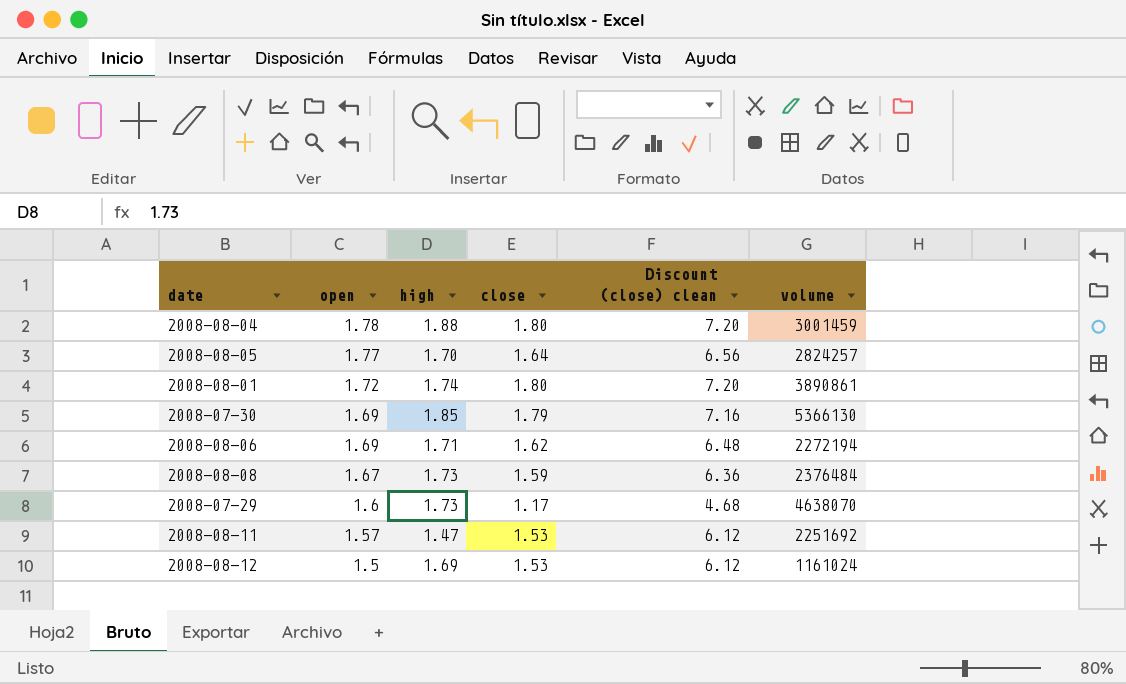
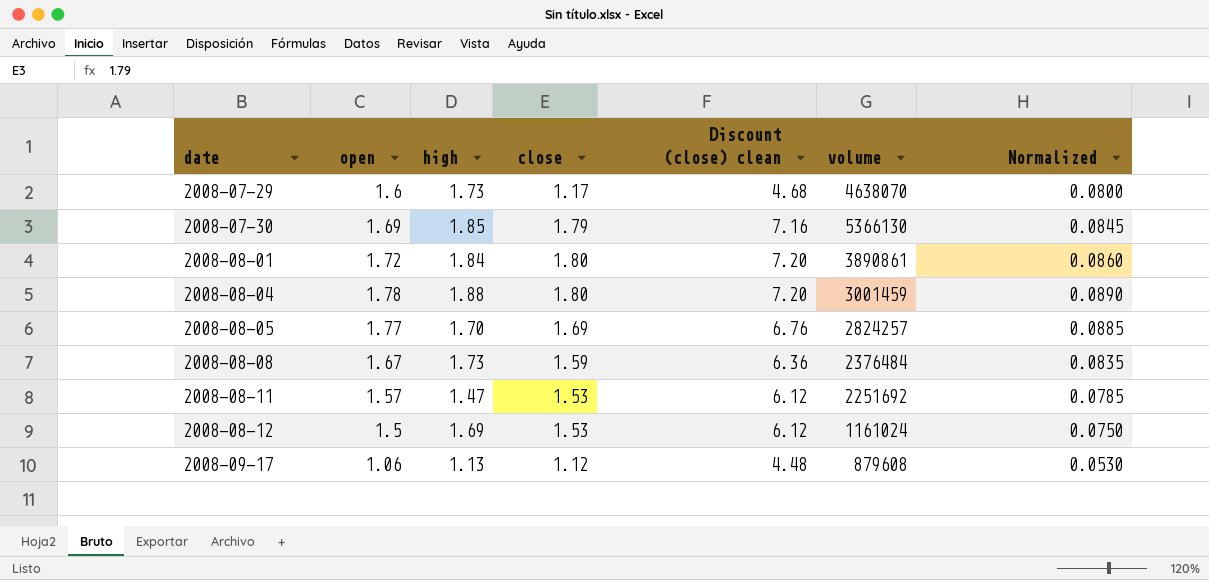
row order: open descending -> date ascending
column Normalized | formula: none -> [open] * 0.05
row 2008-08-06: 1.69 | 1.71 | 1.62 | 6.48 | 2272194 -> none
2008-08-01 | high: 1.74 -> 1.84
2008-08-05 | close: 1.64 -> 1.69
2008-08-05 | Discount (close) clean: 6.56 -> 6.76
row 2008-09-17: none -> 1.06 | 1.13 | 1.12 | 4.48 | 879608 | 0.0530

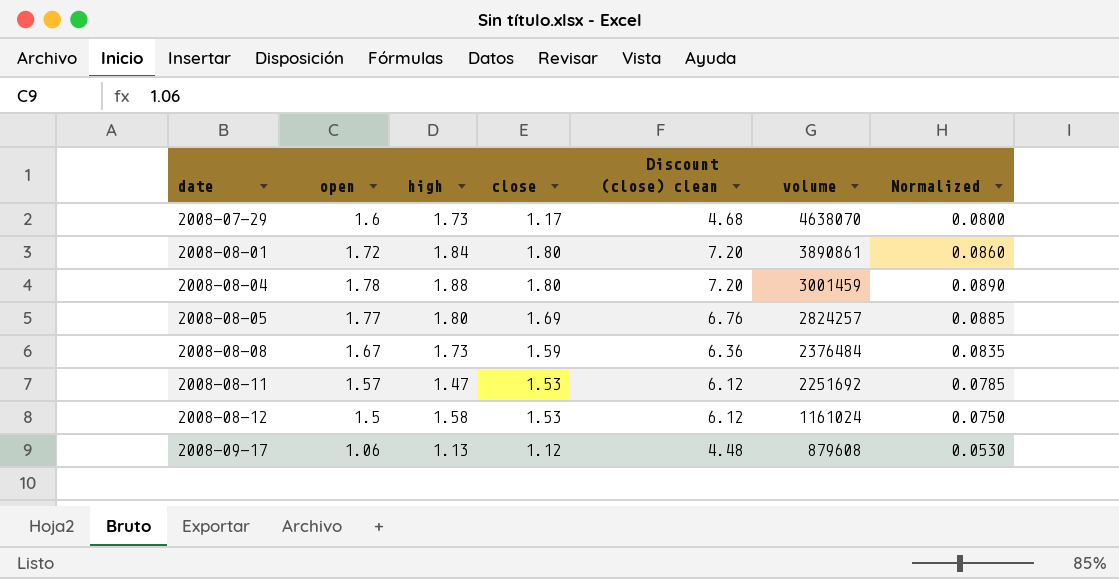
row 2008-07-30: 1.69 | 1.85 | 1.79 | 7.16 | 5366130 | 0.0845 -> none
2008-08-05 | high: 1.70 -> 1.80
2008-08-12 | high: 1.69 -> 1.58

